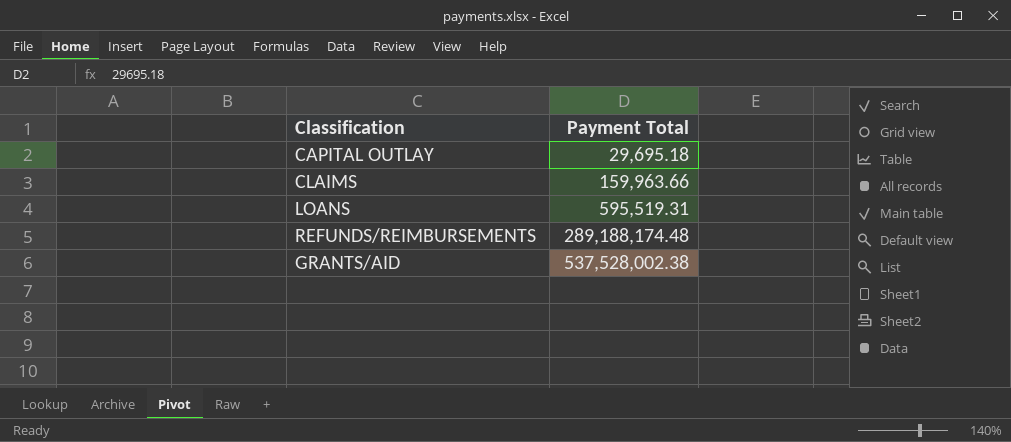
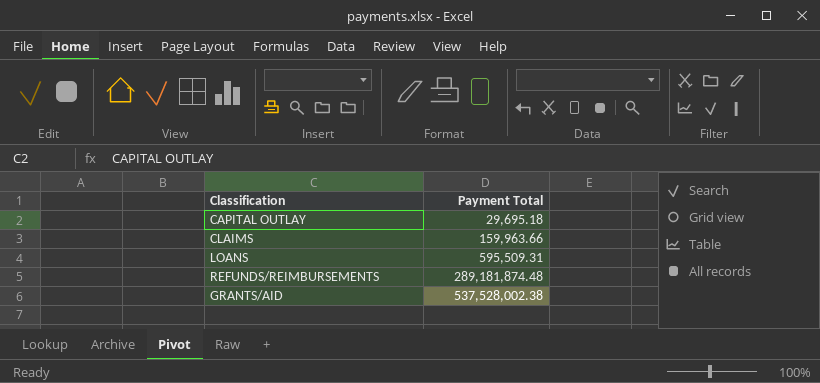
LOANS | Payment Total: 595,519.31 -> 595,509.31
REFUNDS/REIMBURSEMENTS | Payment Total: 289,188,174.48 -> 289,181,874.48

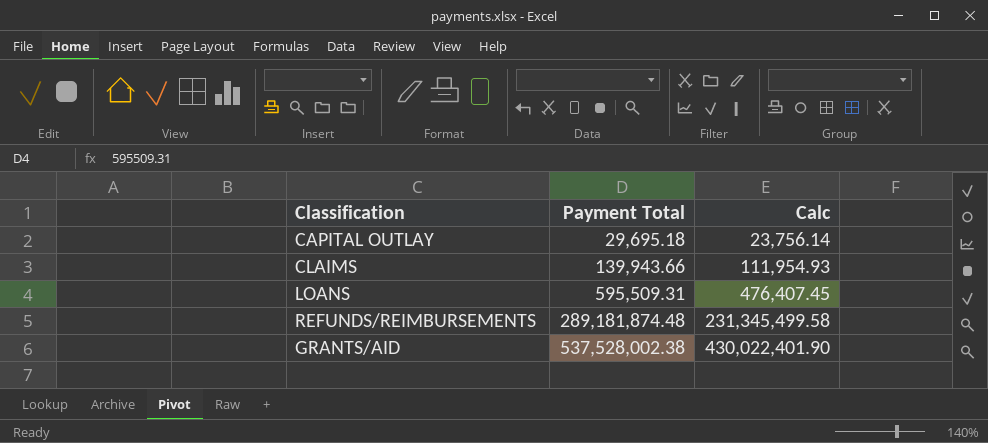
column Calc | formula: none -> [Payment Total] * 0.8
CLAIMS | Payment Total: 159,963.66 -> 139,943.66

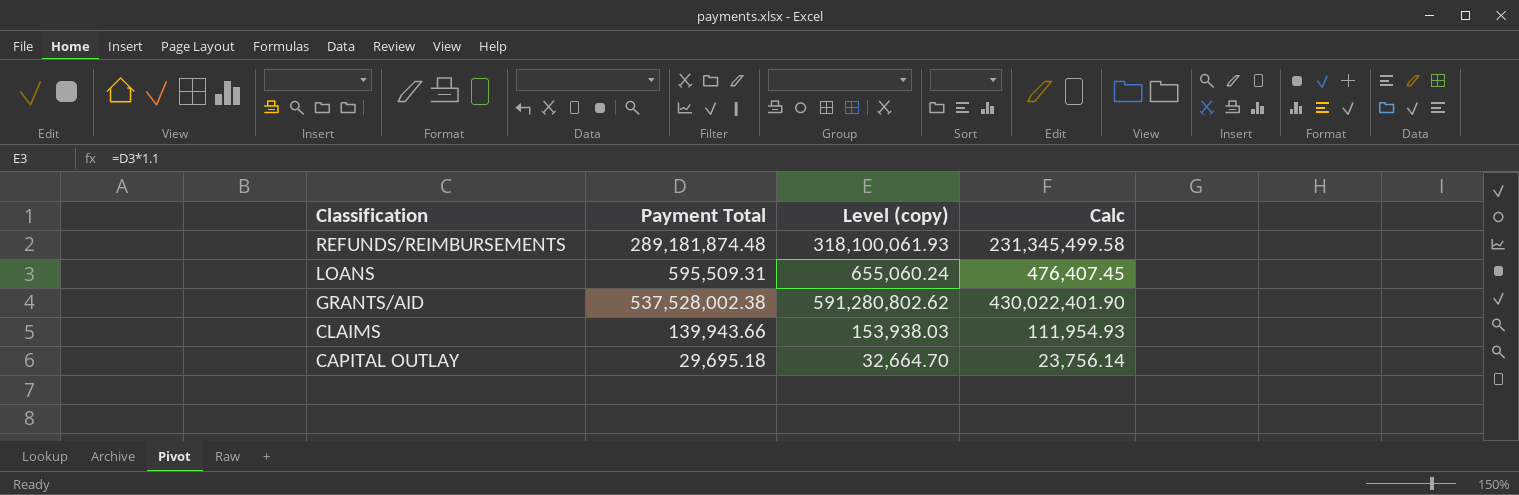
row order: Payment Total ascending -> Classification descending
column Level (copy) | formula: none -> [Payment Total] * 1.1

